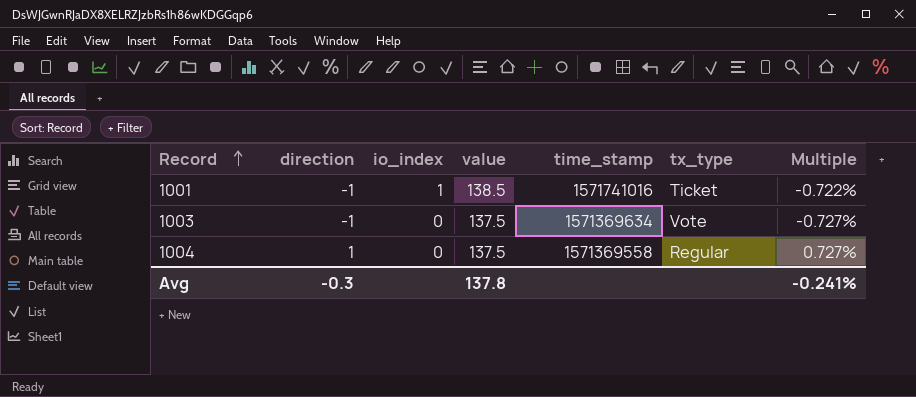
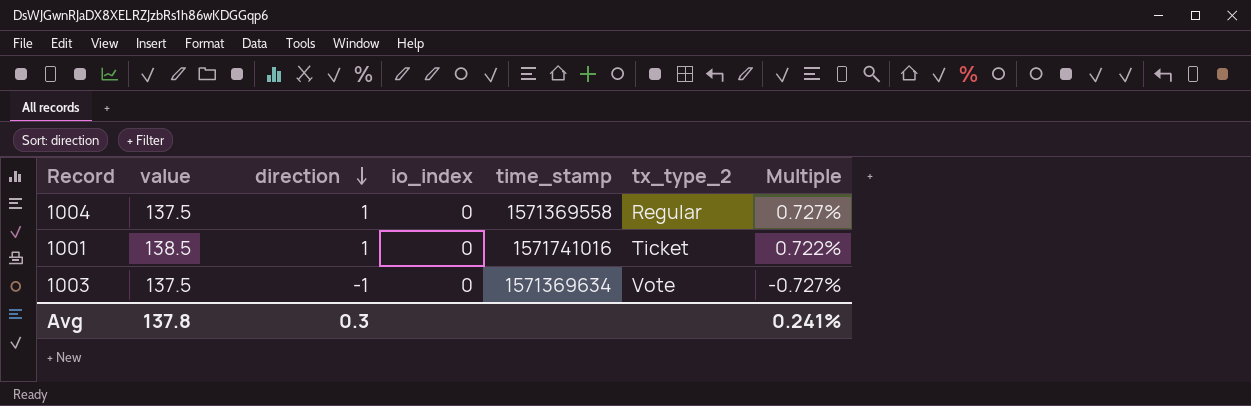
row order: Record ascending -> direction descending
column value | position: 4 -> 2
column name: tx_type -> tx_type_2
1001 | direction: -1 -> 1
1001 | io_index: 1 -> 0
1001 | Multiple: -0.722% -> 0.722%
Avg | direction: -0.3 -> 0.3
Avg | Multiple: -0.241% -> 0.241%

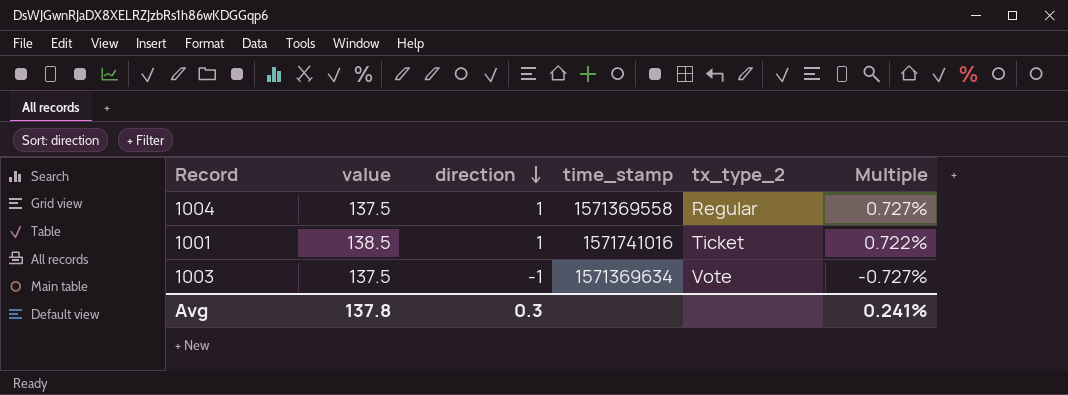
column io_index | position: 4 -> none

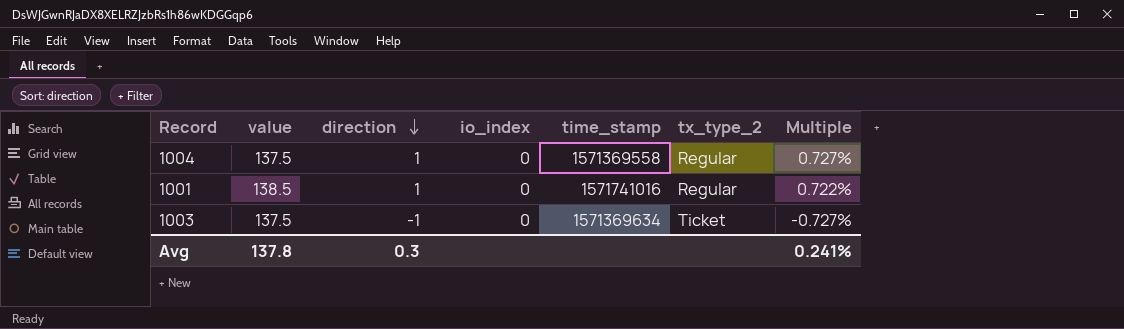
column io_index | position: none -> 4
1001 | tx_type_2: Ticket -> Regular
1003 | tx_type_2: Vote -> Ticket

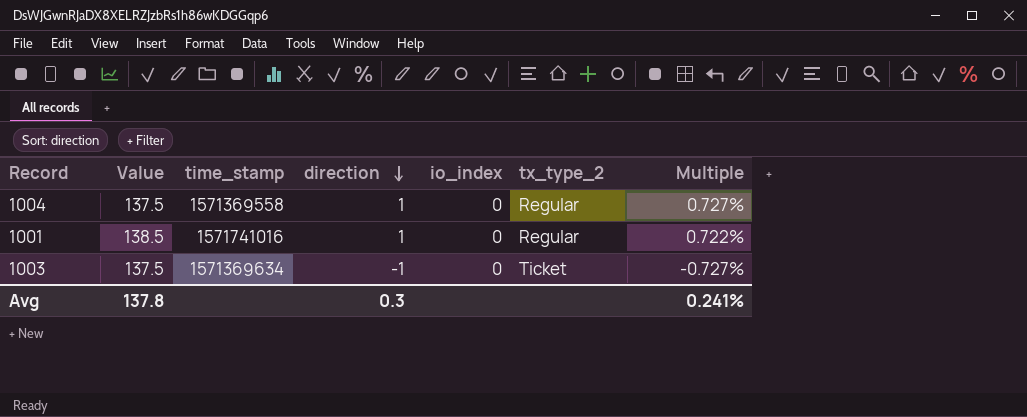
column name: value -> Value
column time_stamp | position: 5 -> 3

